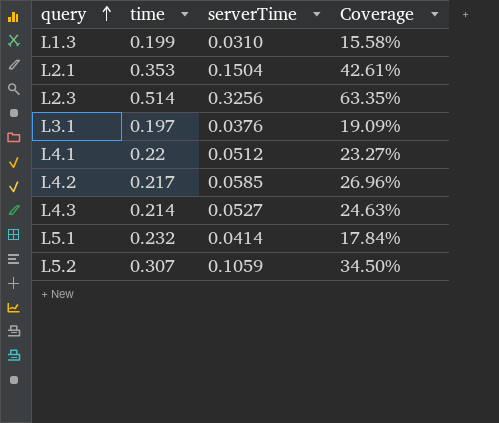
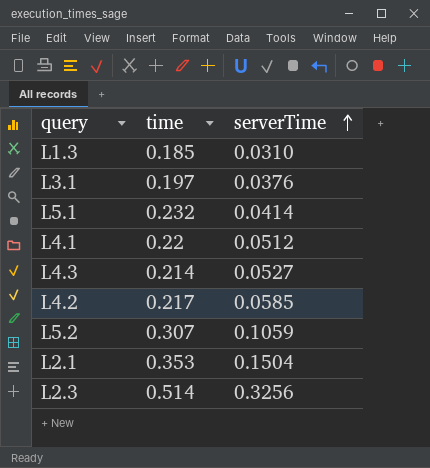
row order: query ascending -> serverTime ascending
column Coverage | formula: [serverTime] / [time] -> none
L1.3 | time: 0.199 -> 0.185

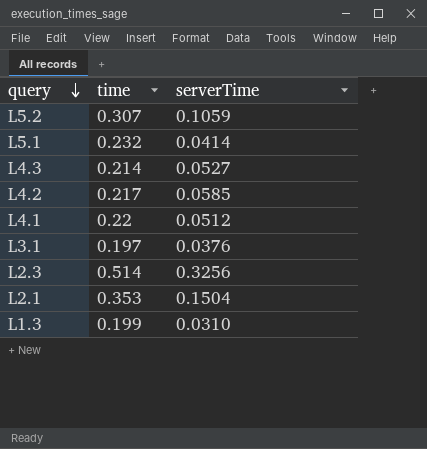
row order: serverTime ascending -> query descending
L1.3 | time: 0.185 -> 0.199

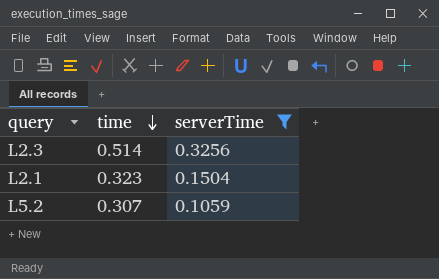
filter: none -> serverTime >= 0.1059
row order: query descending -> time descending
L2.1 | time: 0.353 -> 0.323

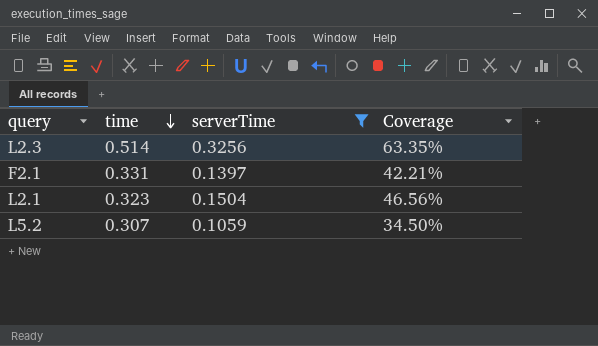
column Coverage | formula: none -> [serverTime] / [time]
row F2.1: none -> 0.331 | 0.1397 | 42.21%

